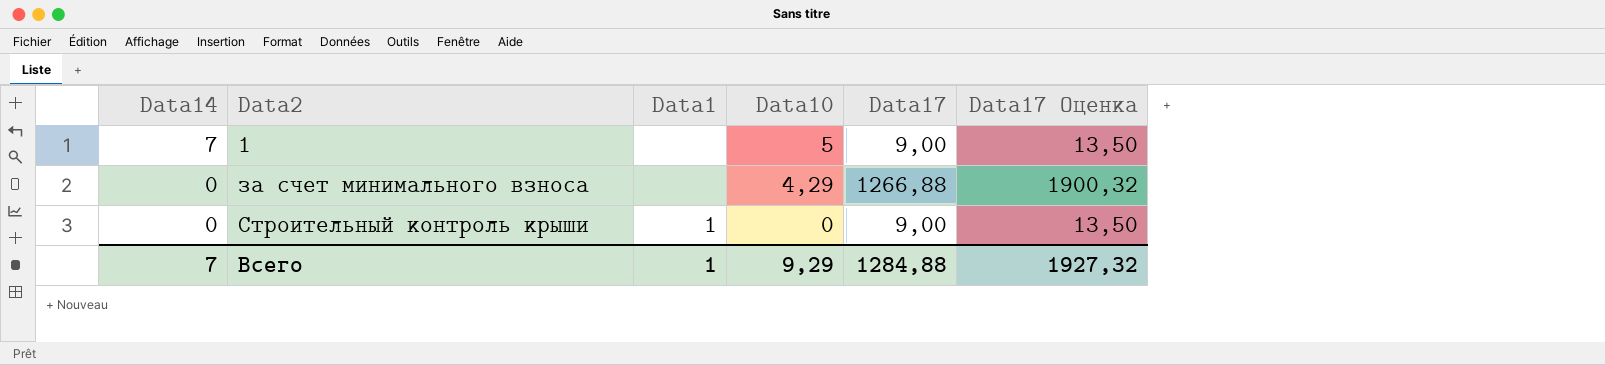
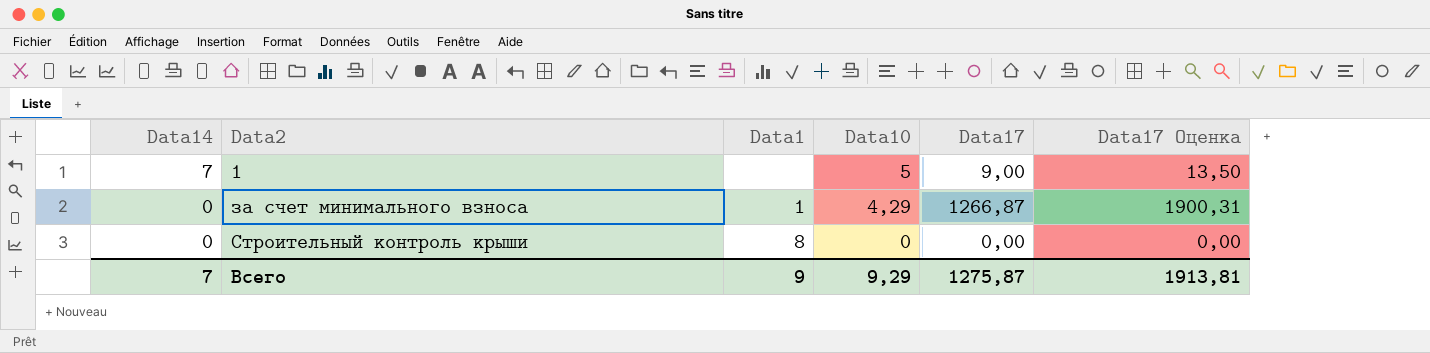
за счет минимального взноса | Data1: none -> 1
за счет минимального взноса | Data17: 1266,88 -> 1266,87
за счет минимального взноса | Data17 Оценка: 1900,32 -> 1900,31
Строительный контроль крыши | Data1: 1 -> 8
Строительный контроль крыши | Data17: 9,00 -> 0,00
Строительный контроль крыши | Data17 Оценка: 13,50 -> 0,00
Всего | Data1: 1 -> 9
Всего | Data17: 1284,88 -> 1275,87
Всего | Data17 Оценка: 1927,32 -> 1913,81

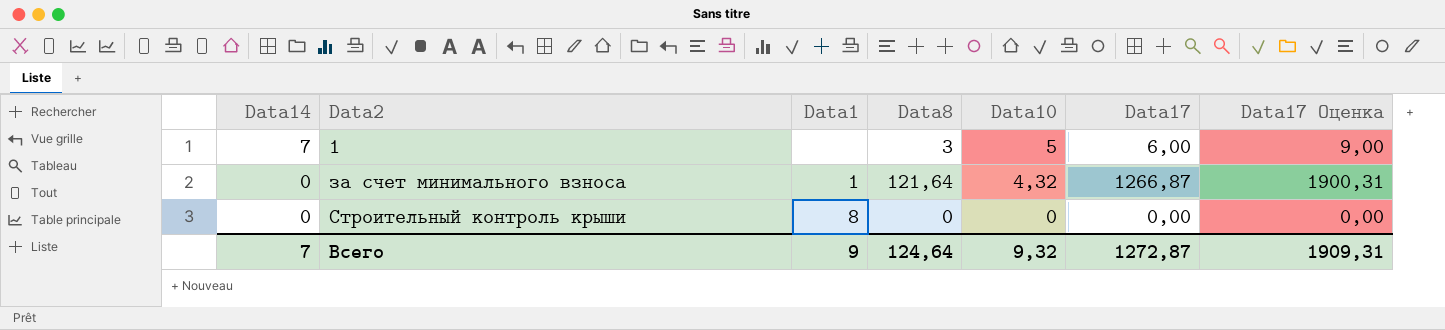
column Data8 | position: none -> 4
1 | Data17: 9,00 -> 6,00
1 | Data17 Оценка: 13,50 -> 9,00
за счет минимального взноса | Data10: 4,29 -> 4,32
Всего | Data10: 9,29 -> 9,32
Всего | Data17: 1275,87 -> 1272,87
Всего | Data17 Оценка: 1913,81 -> 1909,31

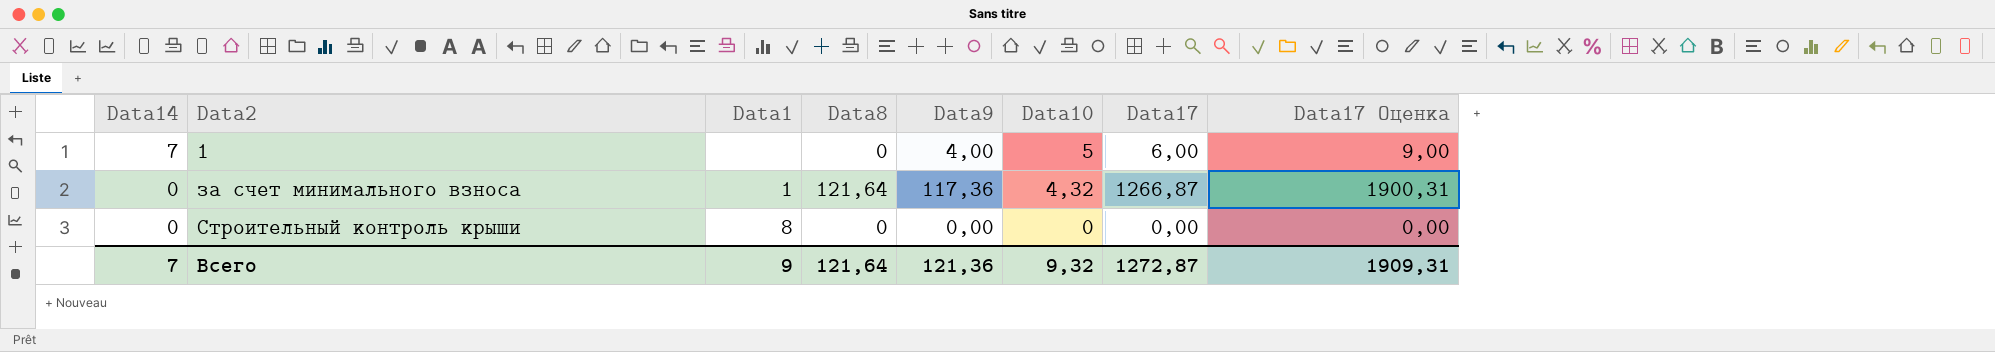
column Data9 | position: none -> 5
1 | Data8: 3 -> 0
Всего | Data8: 124,64 -> 121,64

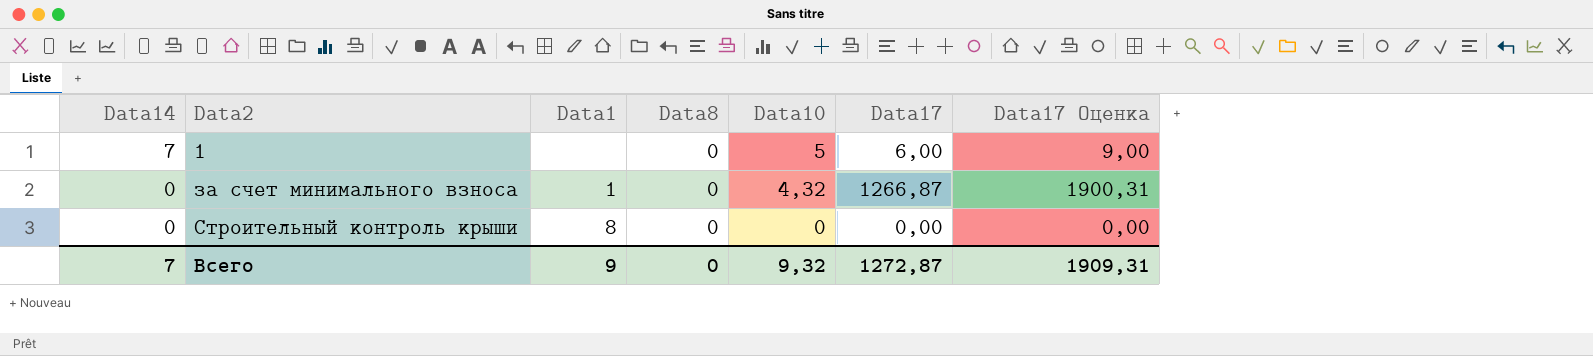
column Data9 | position: 5 -> none
за счет минимального взноса | Data8: 121,64 -> 0
Всего | Data8: 121,64 -> 0

